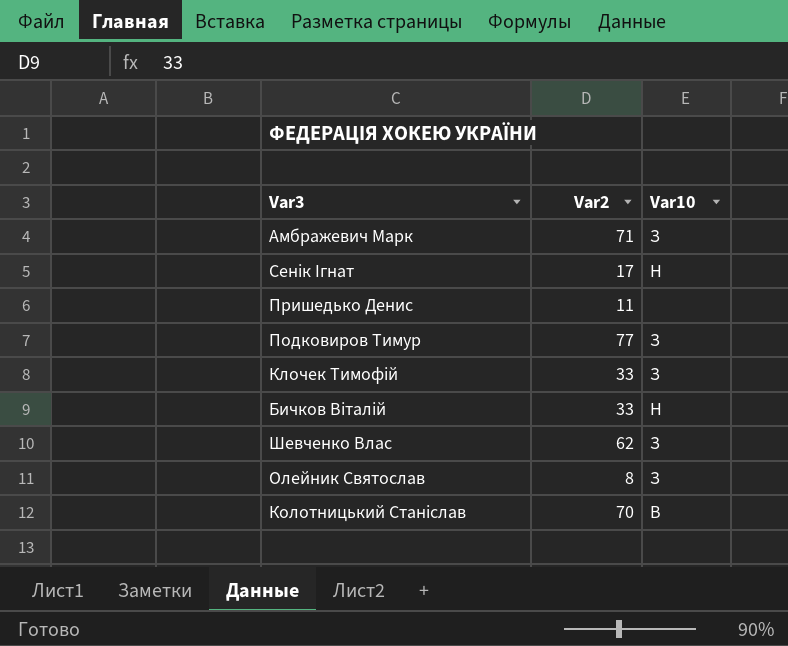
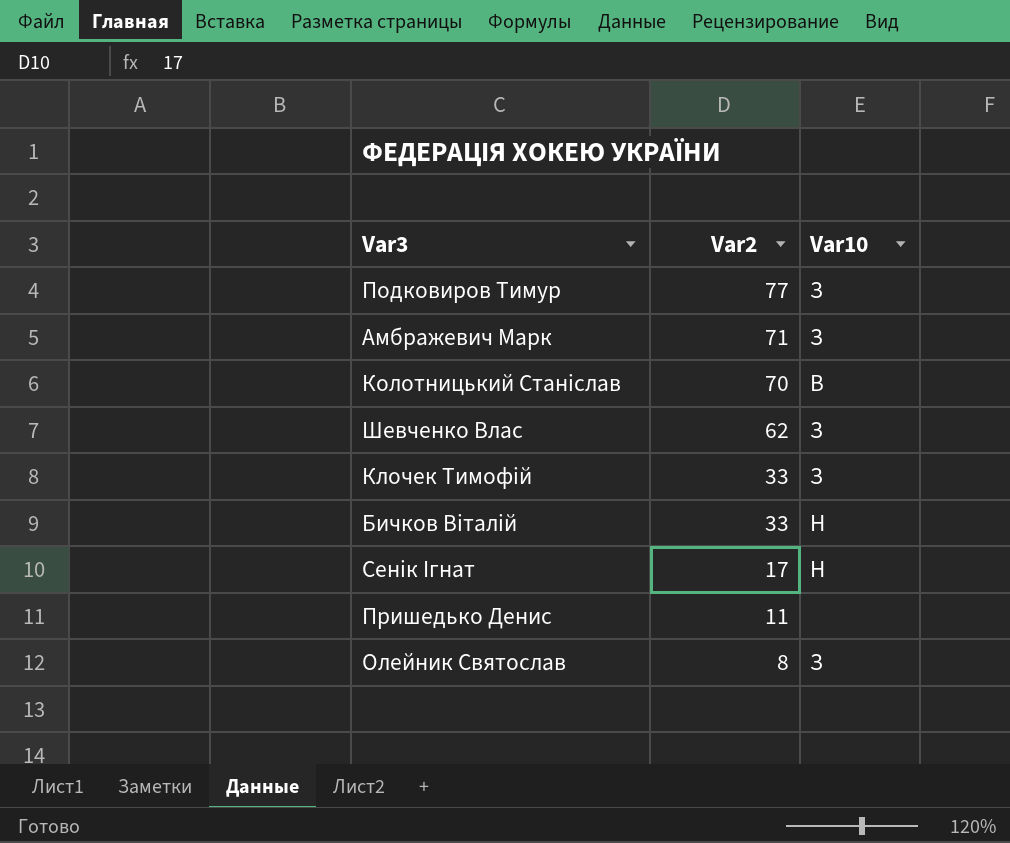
row order: none -> Var2 descending

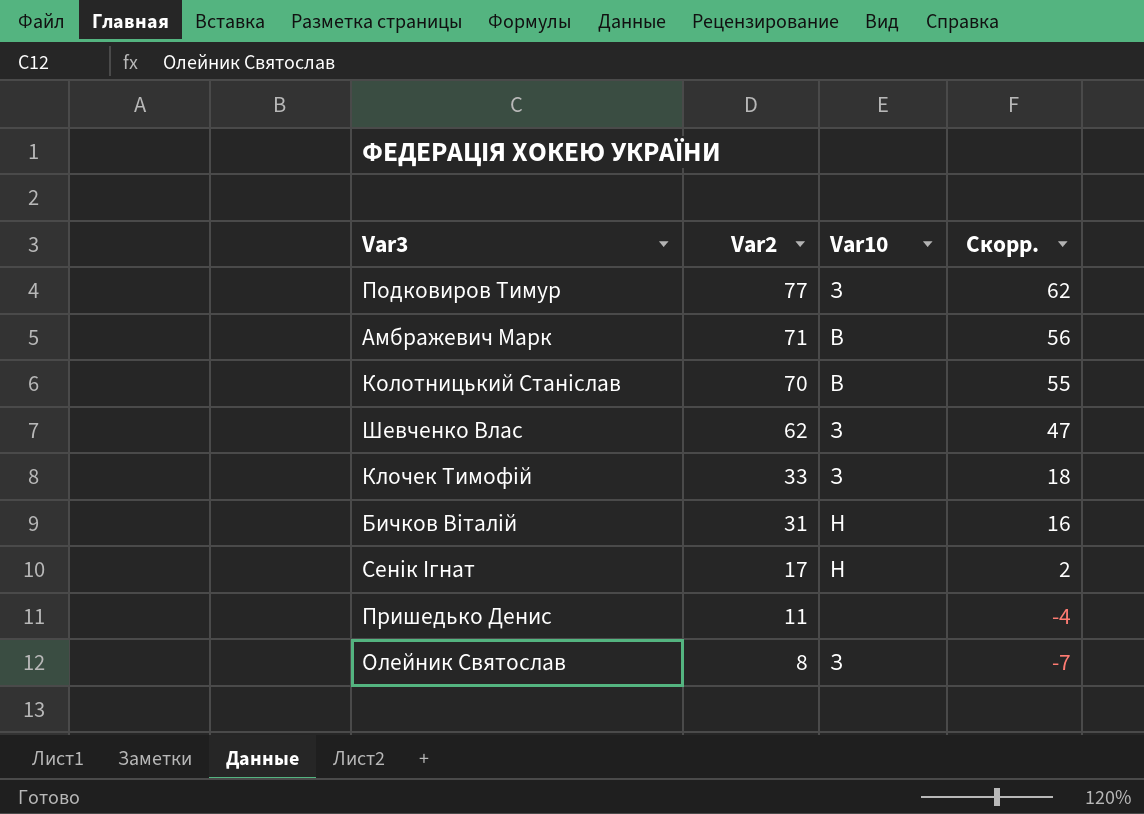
column Скорр. | formula: none -> [Var2] - 15
Амбражевич Марк | Var10: З -> В
Бичков Віталій | Var2: 33 -> 31

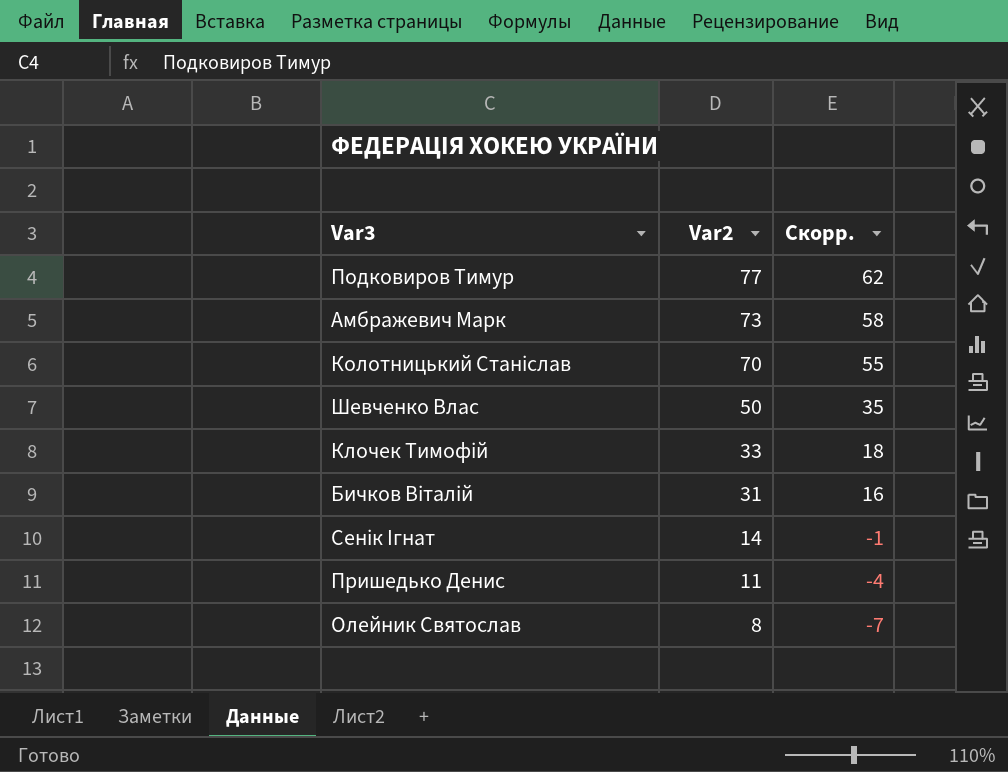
column Var10 | position: 3 -> none
Амбражевич Марк | Var2: 71 -> 73
Амбражевич Марк | Скорр.: 56 -> 58
Шевченко Влас | Var2: 62 -> 50
Шевченко Влас | Скорр.: 47 -> 35
Сенік Ігнат | Var2: 17 -> 14
Сенік Ігнат | Скорр.: 2 -> -1

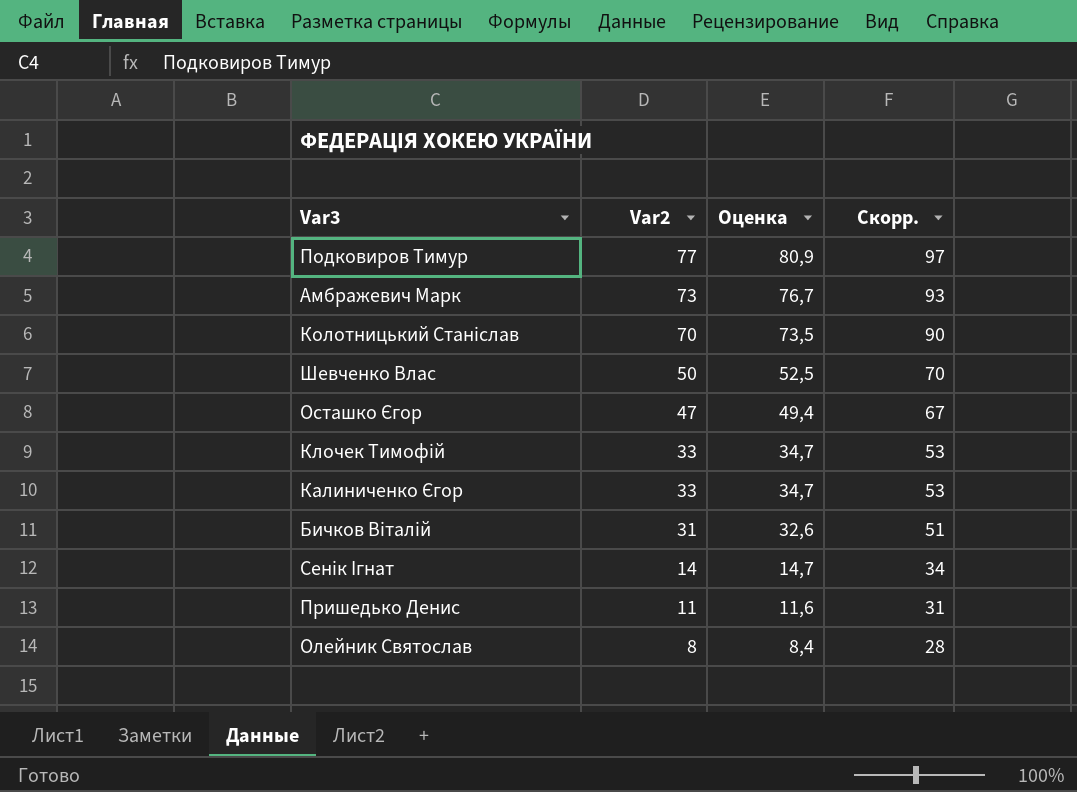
column Оценка | formula: none -> [Var2] * 1,05
column Скорр. | formula: [Var2] - 15 -> [Var2] + 20
row Осташко Єгор: none -> 47 | 49,4 | 67
row Калиниченко Єгор: none -> 33 | 34,7 | 53

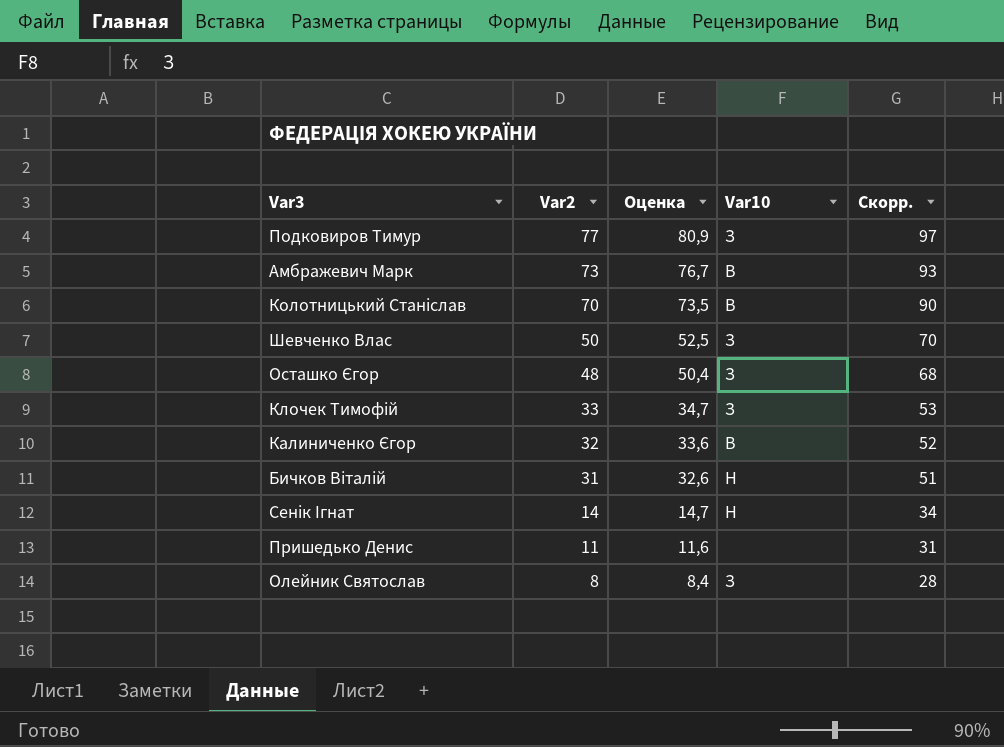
column Var10 | position: none -> 4
Осташко Єгор | Var2: 47 -> 48
Осташко Єгор | Оценка: 49,4 -> 50,4
Осташко Єгор | Скорр.: 67 -> 68
Калиниченко Єгор | Var2: 33 -> 32
Калиниченко Єгор | Оценка: 34,7 -> 33,6
Калиниченко Єгор | Скорр.: 53 -> 52

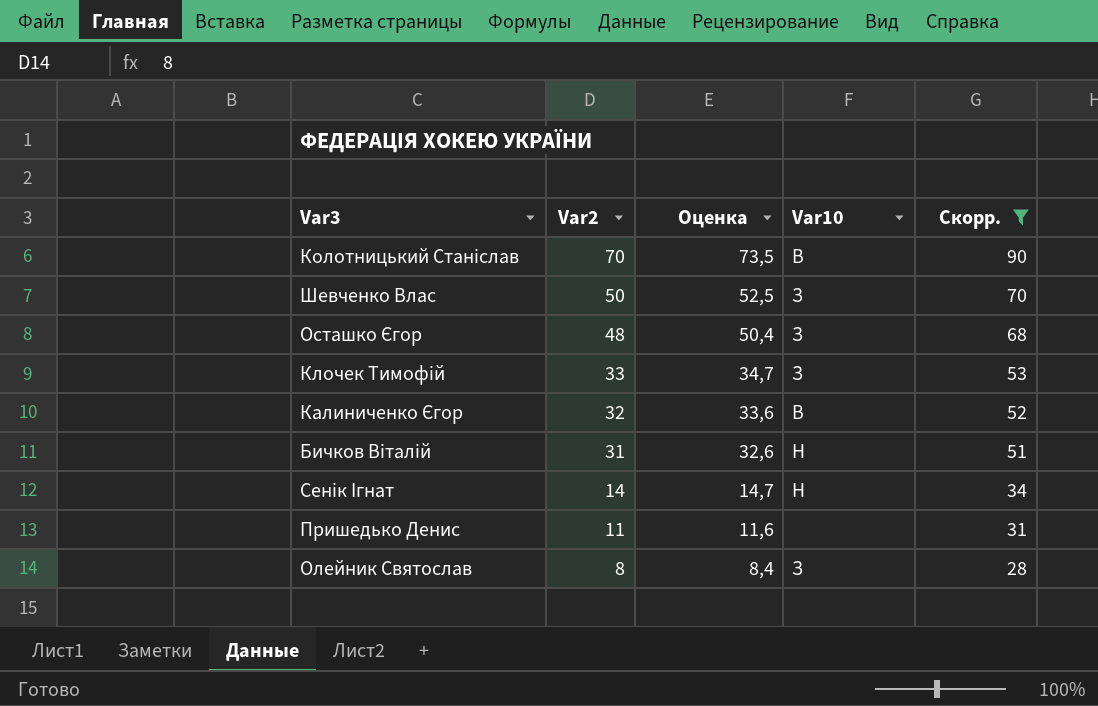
filter: none -> Скорр. <= 90

